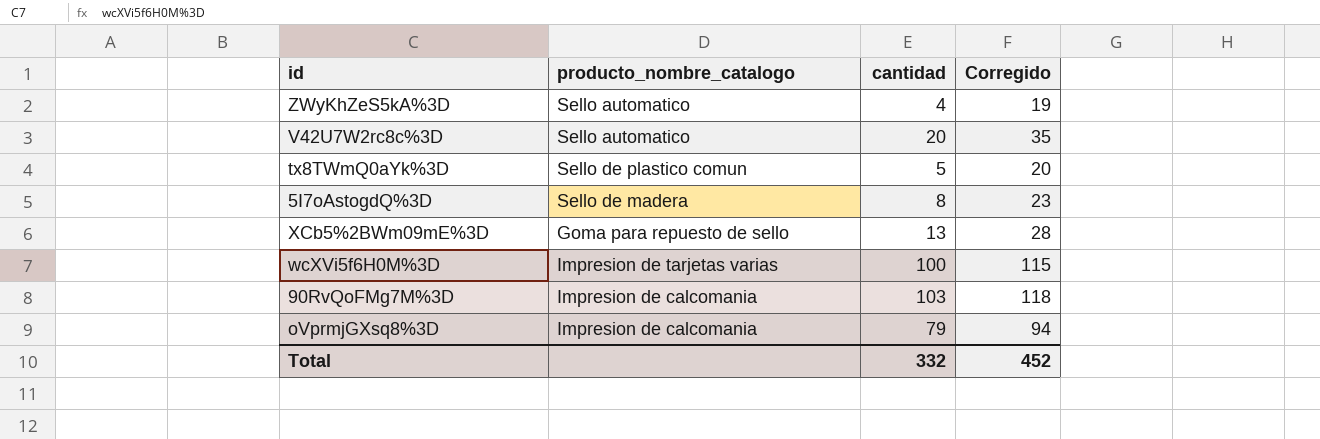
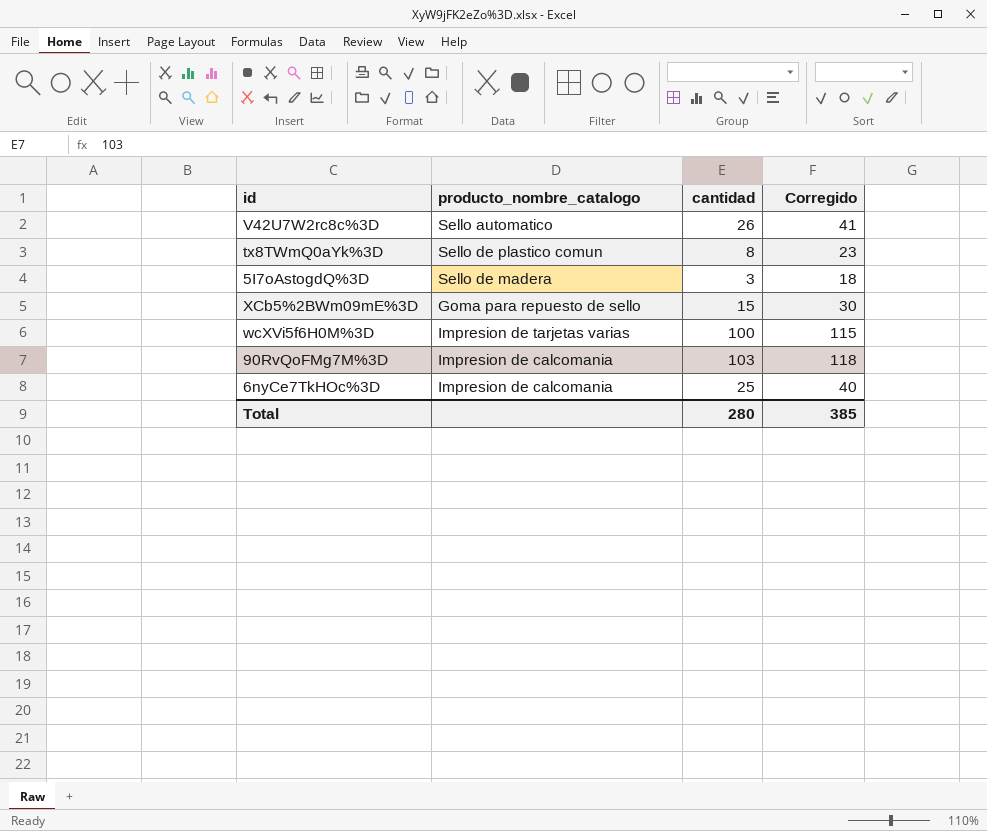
row ZWyKhZeS5kA%3D: Sello automatico | 4 | 19 -> none
row oVprmjGXsq8%3D: Impresion de calcomania | 79 | 94 -> none
V42U7W2rc8c%3D | cantidad: 20 -> 26
V42U7W2rc8c%3D | Corregido: 35 -> 41
tx8TWmQ0aYk%3D | cantidad: 5 -> 8
tx8TWmQ0aYk%3D | Corregido: 20 -> 23
5I7oAstogdQ%3D | cantidad: 8 -> 3
5I7oAstogdQ%3D | Corregido: 23 -> 18
XCb5%2BWm09mE%3D | cantidad: 13 -> 15
XCb5%2BWm09mE%3D | Corregido: 28 -> 30
row 6nyCe7TkHOc%3D: none -> Impresion de calcomania | 25 | 40
Total | cantidad: 332 -> 280
Total | Corregido: 452 -> 385

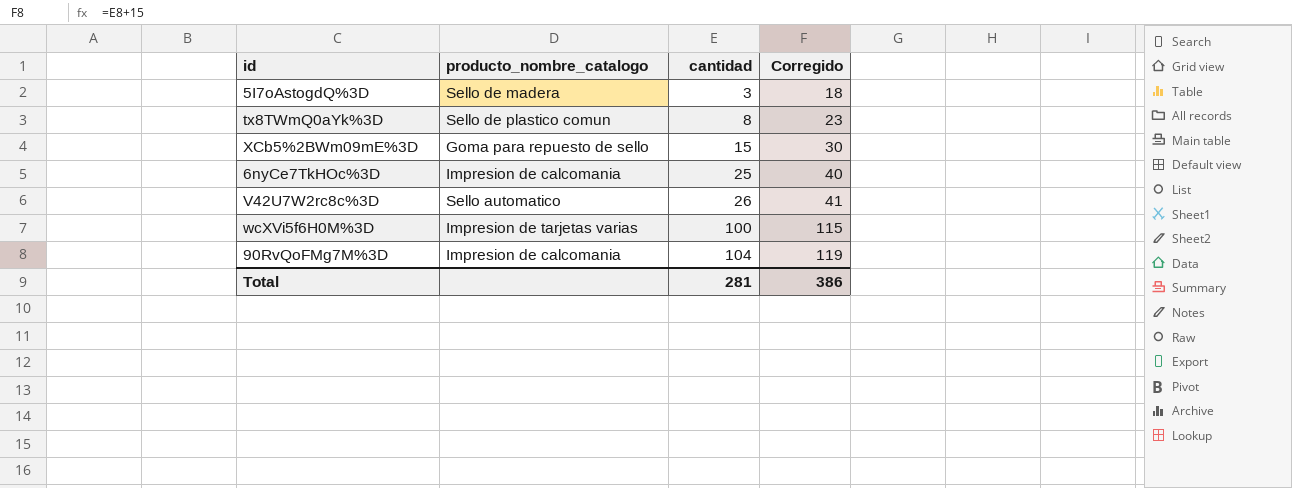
row order: none -> cantidad ascending
90RvQoFMg7M%3D | cantidad: 103 -> 104
90RvQoFMg7M%3D | Corregido: 118 -> 119
Total | cantidad: 280 -> 281
Total | Corregido: 385 -> 386

